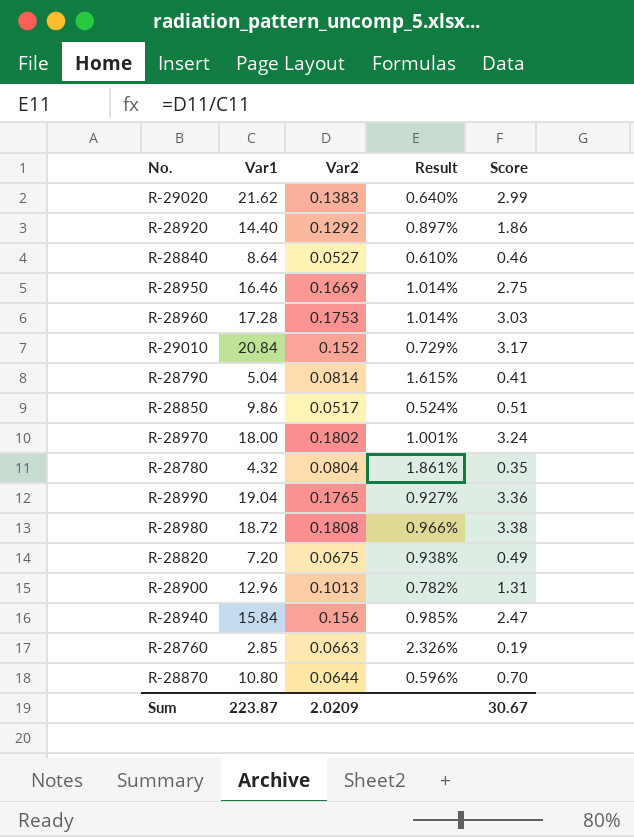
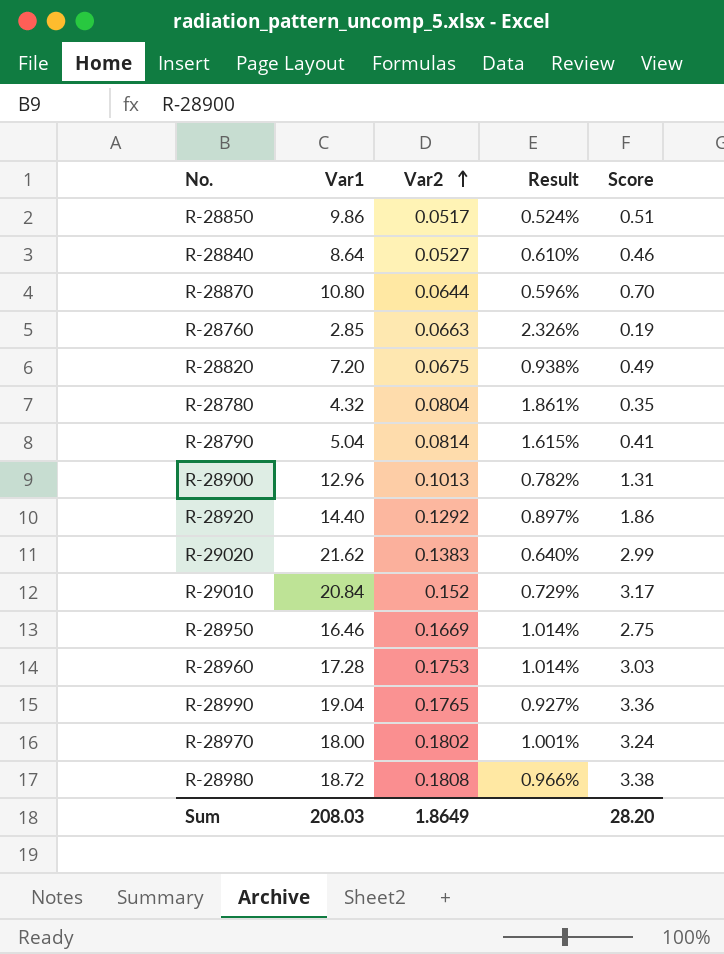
row order: none -> Var2 ascending
row R-28940: 15.84 | 0.156 | 0.985% | 2.47 -> none
Sum | Var1: 223.87 -> 208.03
Sum | Var2: 2.0209 -> 1.8649
Sum | Score: 30.67 -> 28.20

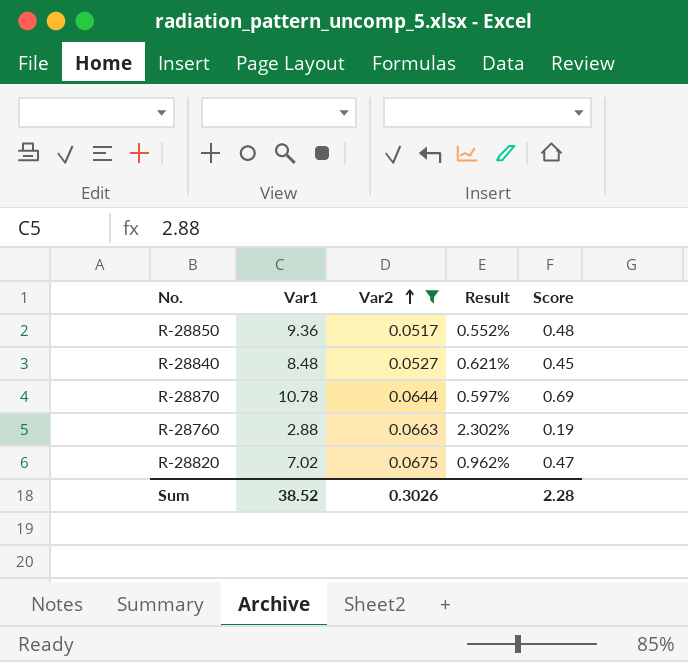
filter: none -> Var2 <= 0.0675
R-28850 | Var1: 9.86 -> 9.36
R-28850 | Result: 0.524% -> 0.552%
R-28850 | Score: 0.51 -> 0.48
R-28840 | Var1: 8.64 -> 8.48
R-28840 | Result: 0.610% -> 0.621%
R-28840 | Score: 0.46 -> 0.45
R-28870 | Var1: 10.80 -> 10.78
R-28870 | Result: 0.596% -> 0.597%
R-28870 | Score: 0.70 -> 0.69
R-28760 | Var1: 2.85 -> 2.88
R-28760 | Result: 2.326% -> 2.302%
R-28820 | Var1: 7.20 -> 7.02
R-28820 | Result: 0.938% -> 0.962%
R-28820 | Score: 0.49 -> 0.47
Sum | Var1: 208.03 -> 38.52
Sum | Var2: 1.8649 -> 0.3026
Sum | Score: 28.20 -> 2.28

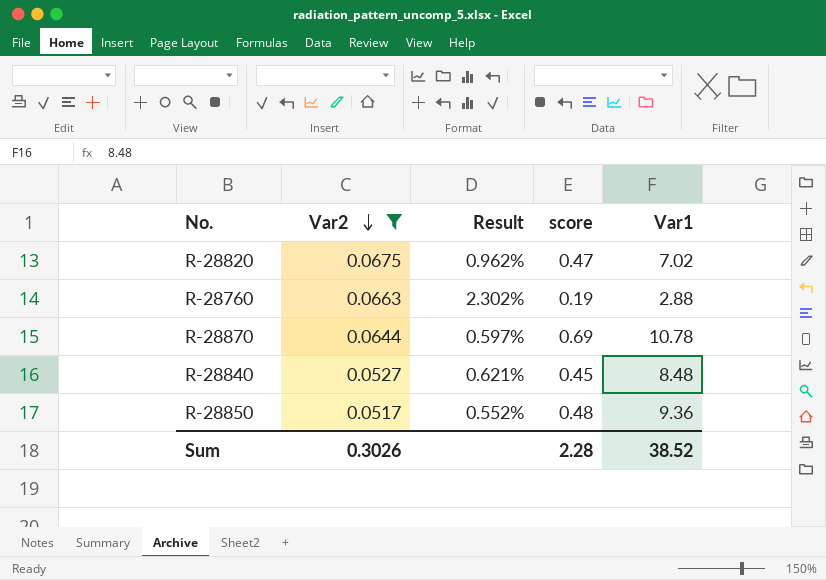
row order: Var2 ascending -> Var2 descending
column name: Score -> score
column Var1 | position: 2 -> 5

